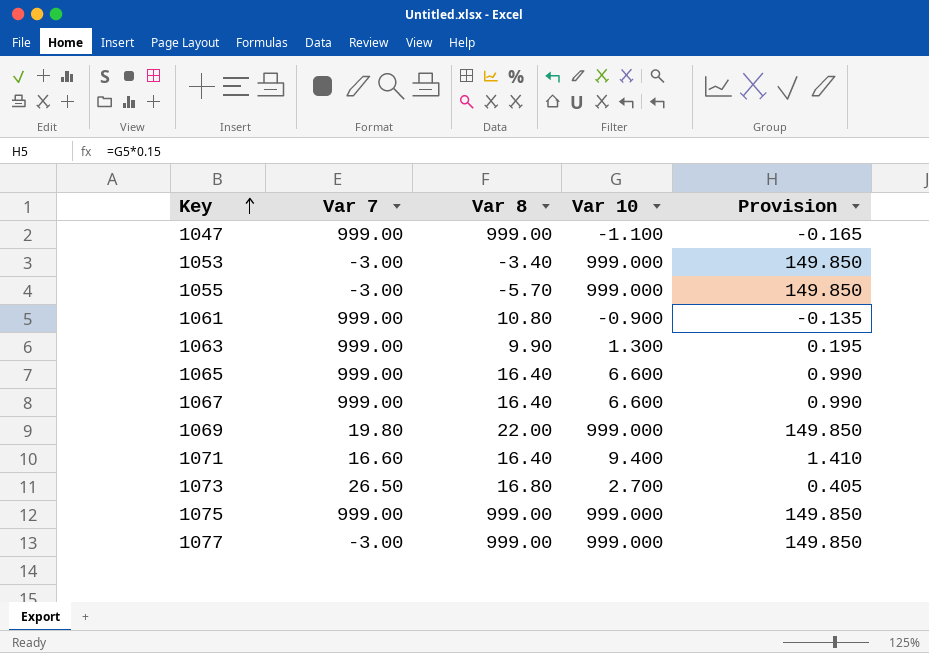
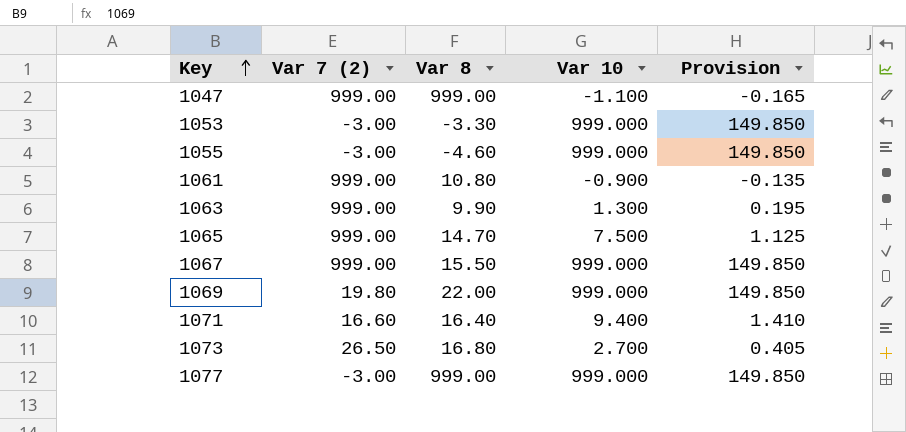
column name: Var 7 -> Var 7 (2)
row 1075: 999.00 | 999.00 | 999.000 | 149.850 -> none
1053 | Var 8: -3.40 -> -3.30
1055 | Var 8: -5.70 -> -4.60
1065 | Var 8: 16.40 -> 14.70
1065 | Var 10: 6.600 -> 7.500
1065 | Provision: 0.990 -> 1.125
1067 | Var 8: 16.40 -> 15.50
1067 | Var 10: 6.600 -> 999.000
1067 | Provision: 0.990 -> 149.850

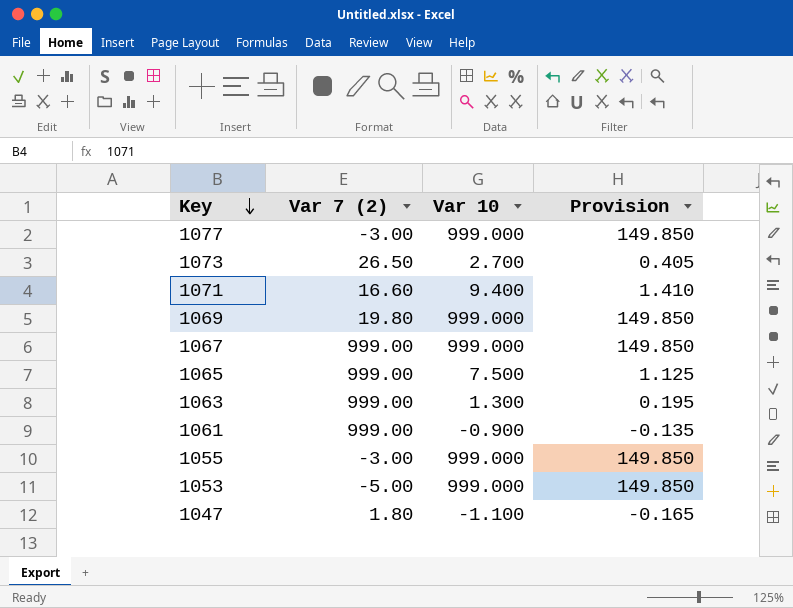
row order: Key ascending -> Key descending
column Var 8 | position: 3 -> none
1053 | Var 7 (2): -3.00 -> -5.00
1047 | Var 7 (2): 999.00 -> 1.80

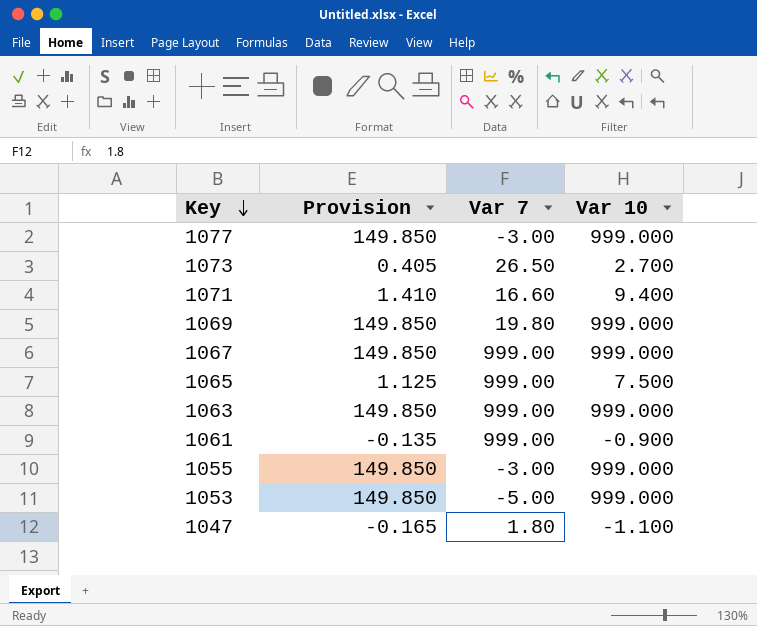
column Provision | position: 4 -> 2
column name: Var 7 (2) -> Var 7
1063 | Provision: 0.195 -> 149.850
1063 | Var 10: 1.300 -> 999.000

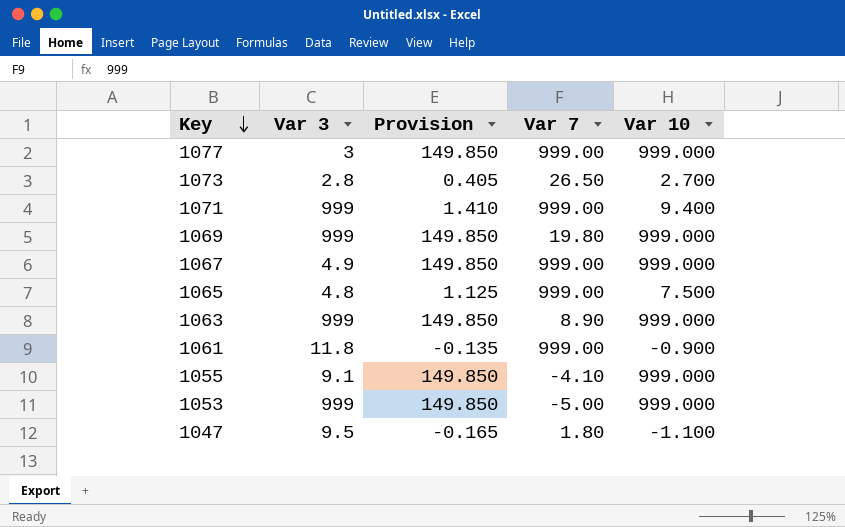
column Var 3 | position: none -> 2
1077 | Var 7: -3.00 -> 999.00
1071 | Var 7: 16.60 -> 999.00
1063 | Var 7: 999.00 -> 8.90
1055 | Var 7: -3.00 -> -4.10

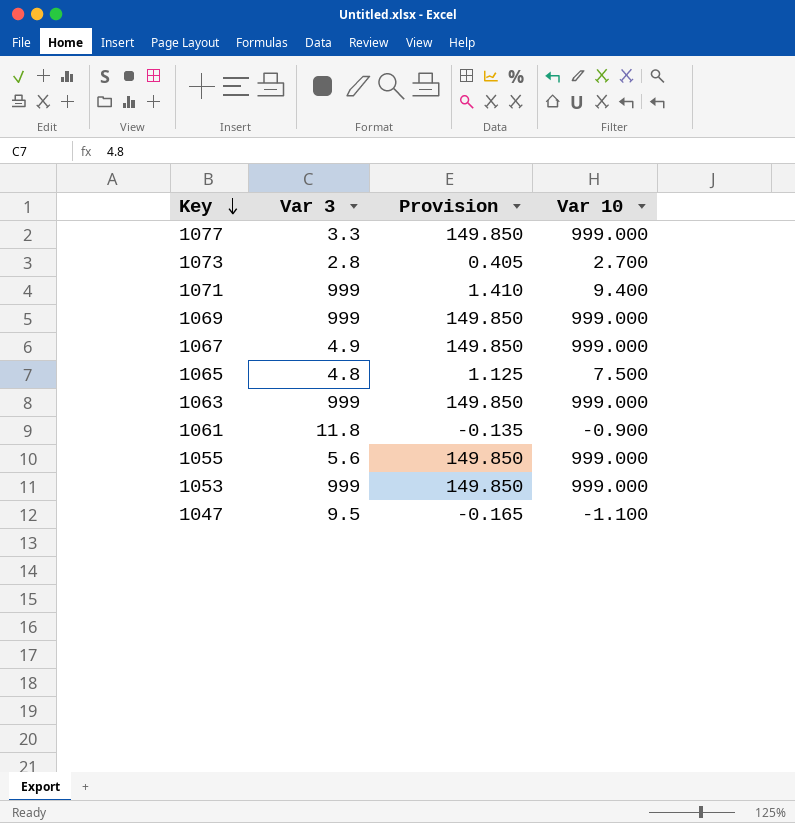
column Var 7 | position: 4 -> none
1077 | Var 3: 3 -> 3.3
1055 | Var 3: 9.1 -> 5.6

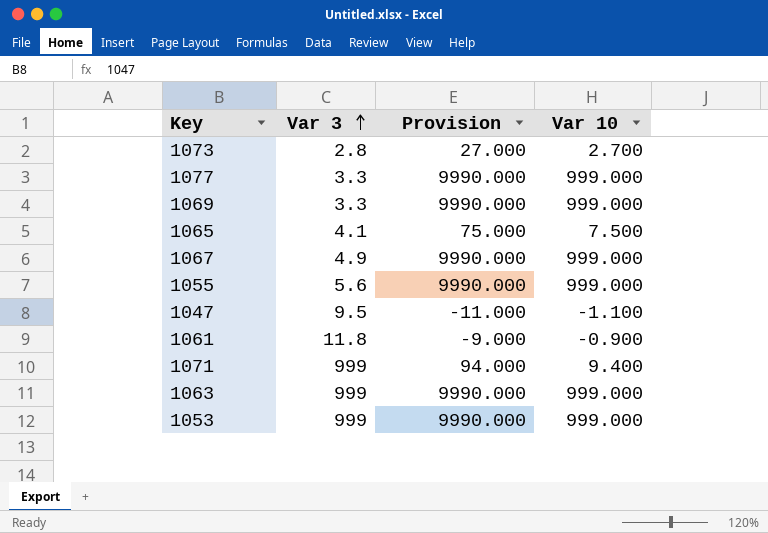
row order: Key descending -> Var 3 ascending
column Provision | formula: [Var 10] * 0.15 -> [Var 10] * 10
1069 | Var 3: 999 -> 3.3
1065 | Var 3: 4.8 -> 4.1

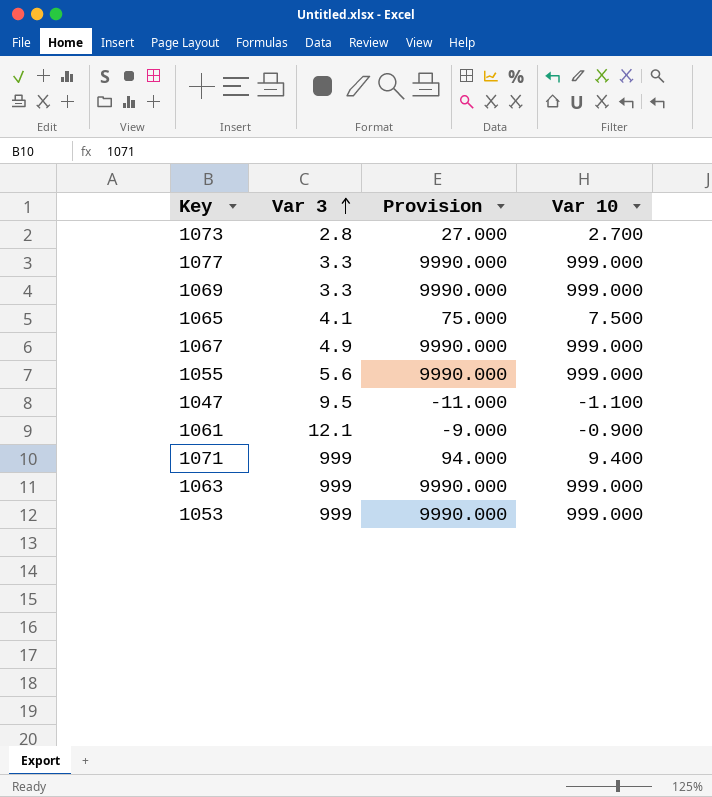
1061 | Var 3: 11.8 -> 12.1

